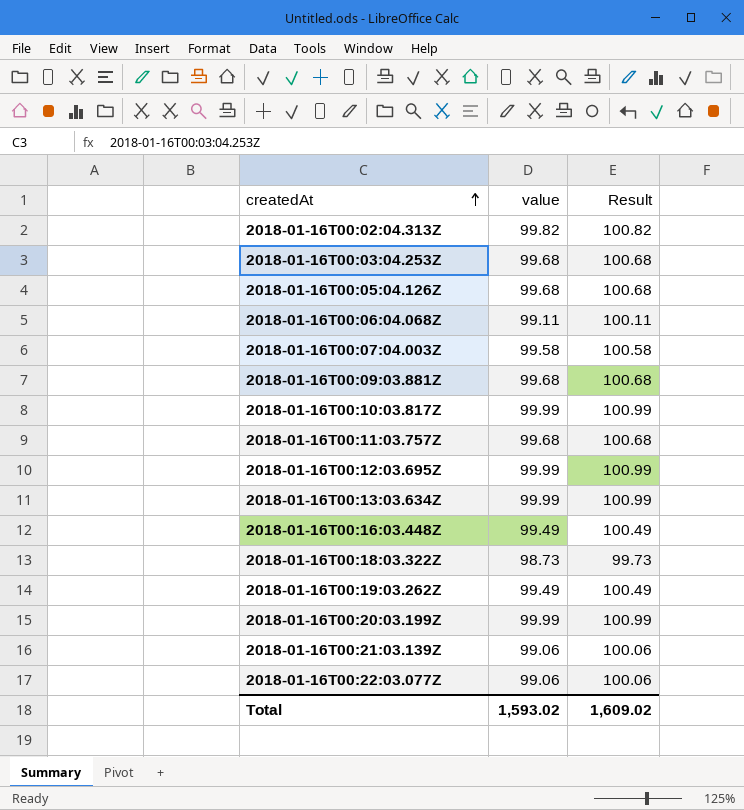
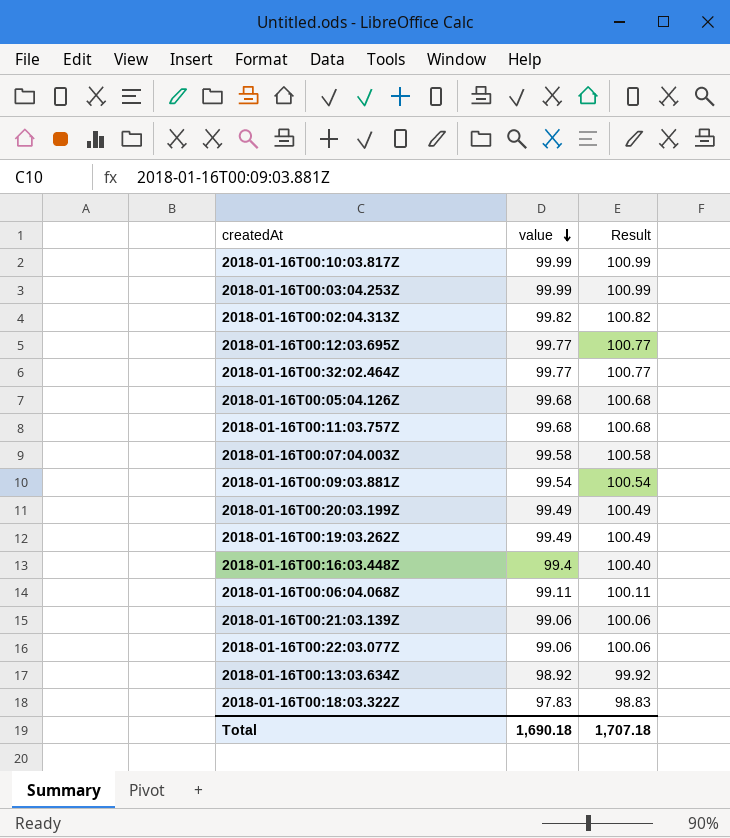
row order: createdAt ascending -> value descending
2018-01-16T00:03:04.253Z | value: 99.68 -> 99.99
2018-01-16T00:03:04.253Z | Result: 100.68 -> 100.99
2018-01-16T00:12:03.695Z | value: 99.99 -> 99.77
2018-01-16T00:12:03.695Z | Result: 100.99 -> 100.77
row 2018-01-16T00:32:02.464Z: none -> 99.77 | 100.77
2018-01-16T00:09:03.881Z | value: 99.68 -> 99.54
2018-01-16T00:09:03.881Z | Result: 100.68 -> 100.54
2018-01-16T00:20:03.199Z | value: 99.99 -> 99.49
2018-01-16T00:20:03.199Z | Result: 100.99 -> 100.49
2018-01-16T00:16:03.448Z | value: 99.49 -> 99.4
2018-01-16T00:16:03.448Z | Result: 100.49 -> 100.40
2018-01-16T00:13:03.634Z | value: 99.99 -> 98.92
2018-01-16T00:13:03.634Z | Result: 100.99 -> 99.92
2018-01-16T00:18:03.322Z | value: 98.73 -> 97.83
2018-01-16T00:18:03.322Z | Result: 99.73 -> 98.83
Total | value: 1,593.02 -> 1,690.18
Total | Result: 1,609.02 -> 1,707.18

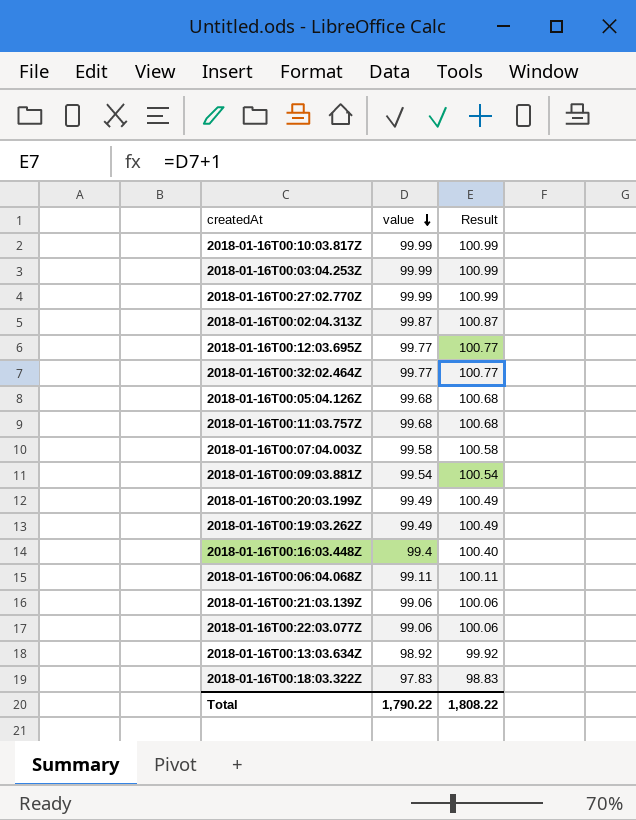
row 2018-01-16T00:27:02.770Z: none -> 99.99 | 100.99
2018-01-16T00:02:04.313Z | value: 99.82 -> 99.87
2018-01-16T00:02:04.313Z | Result: 100.82 -> 100.87
Total | value: 1,690.18 -> 1,790.22
Total | Result: 1,707.18 -> 1,808.22

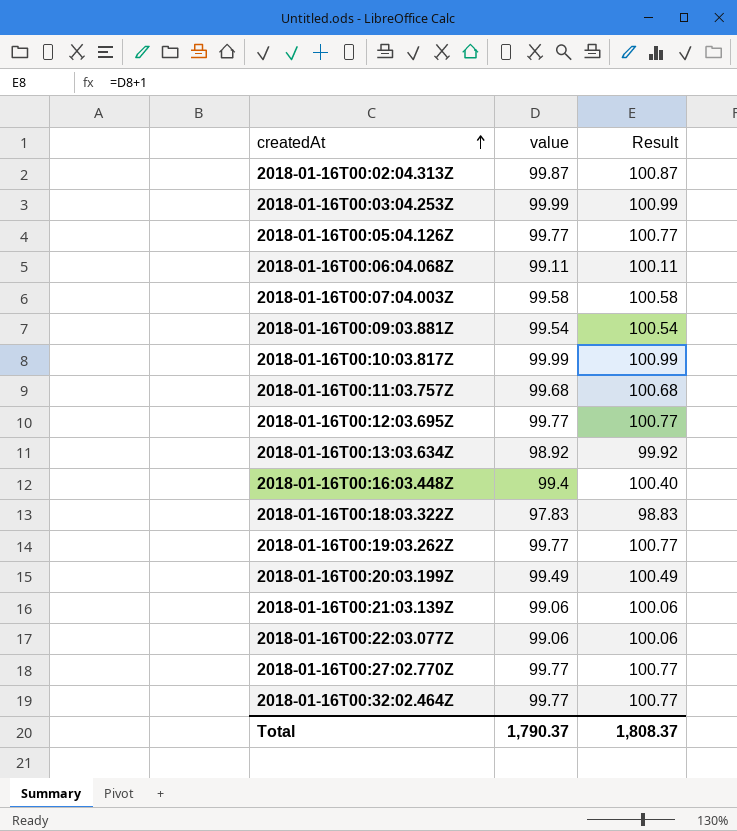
row order: value descending -> createdAt ascending
2018-01-16T00:05:04.126Z | value: 99.68 -> 99.77
2018-01-16T00:05:04.126Z | Result: 100.68 -> 100.77
2018-01-16T00:19:03.262Z | value: 99.49 -> 99.77
2018-01-16T00:19:03.262Z | Result: 100.49 -> 100.77
2018-01-16T00:27:02.770Z | value: 99.99 -> 99.77
2018-01-16T00:27:02.770Z | Result: 100.99 -> 100.77
Total | value: 1,790.22 -> 1,790.37
Total | Result: 1,808.22 -> 1,808.37

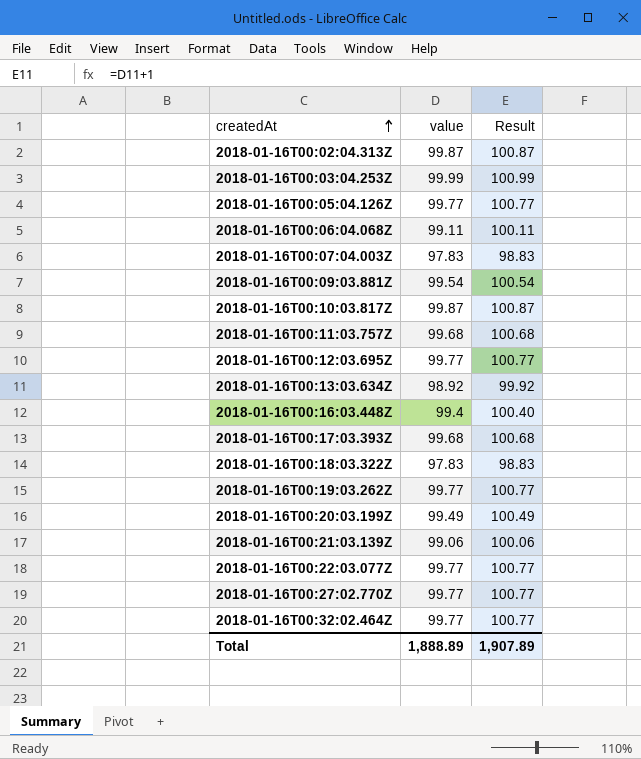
2018-01-16T00:07:04.003Z | value: 99.58 -> 97.83
2018-01-16T00:07:04.003Z | Result: 100.58 -> 98.83
2018-01-16T00:10:03.817Z | value: 99.99 -> 99.87
2018-01-16T00:10:03.817Z | Result: 100.99 -> 100.87
row 2018-01-16T00:17:03.393Z: none -> 99.68 | 100.68
2018-01-16T00:22:03.077Z | value: 99.06 -> 99.77
2018-01-16T00:22:03.077Z | Result: 100.06 -> 100.77
Total | value: 1,790.37 -> 1,888.89
Total | Result: 1,808.37 -> 1,907.89

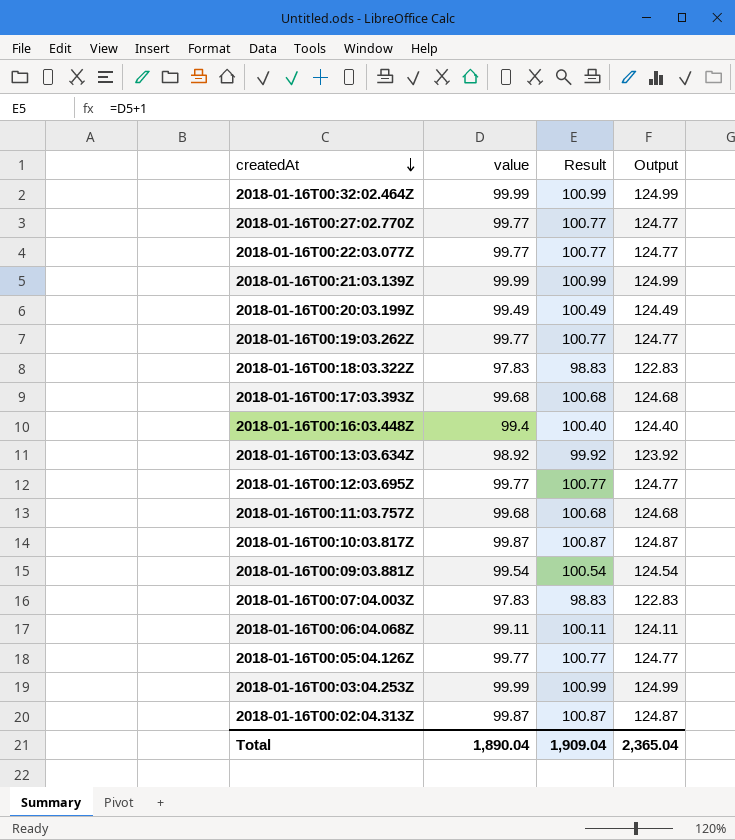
row order: createdAt ascending -> createdAt descending
column Output | formula: none -> [value] + 25
2018-01-16T00:32:02.464Z | value: 99.77 -> 99.99
2018-01-16T00:32:02.464Z | Result: 100.77 -> 100.99
2018-01-16T00:21:03.139Z | value: 99.06 -> 99.99
2018-01-16T00:21:03.139Z | Result: 100.06 -> 100.99
Total | value: 1,888.89 -> 1,890.04
Total | Result: 1,907.89 -> 1,909.04

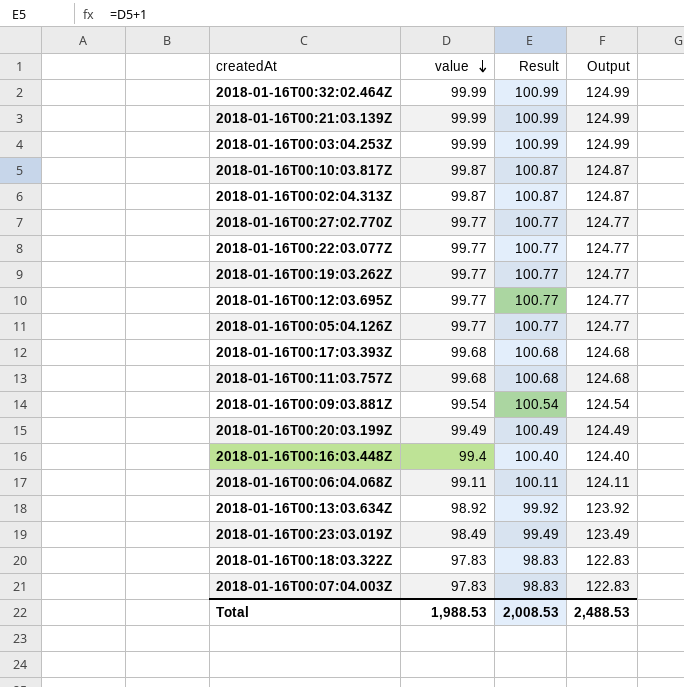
row order: createdAt descending -> value descending
row 2018-01-16T00:23:03.019Z: none -> 98.49 | 99.49 | 123.49
Total | value: 1,890.04 -> 1,988.53
Total | Result: 1,909.04 -> 2,008.53
Total | Output: 2,365.04 -> 2,488.53

